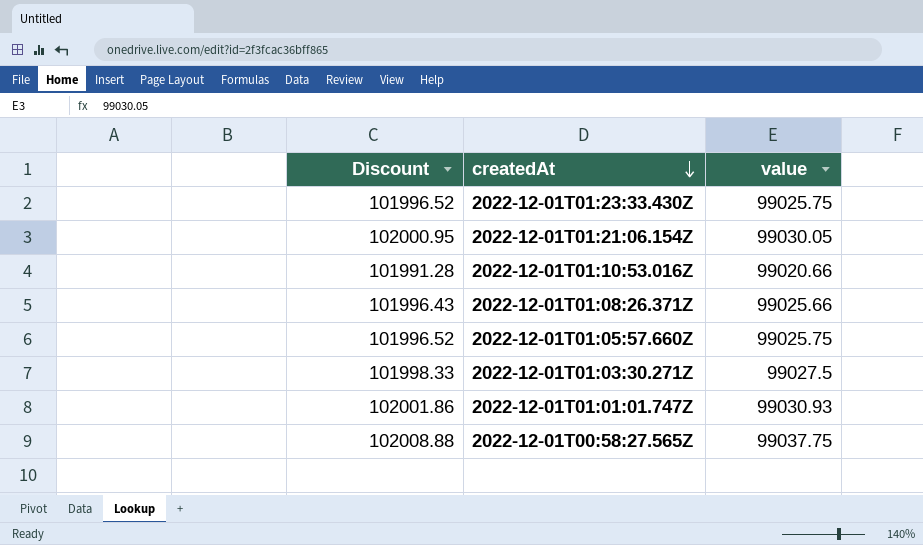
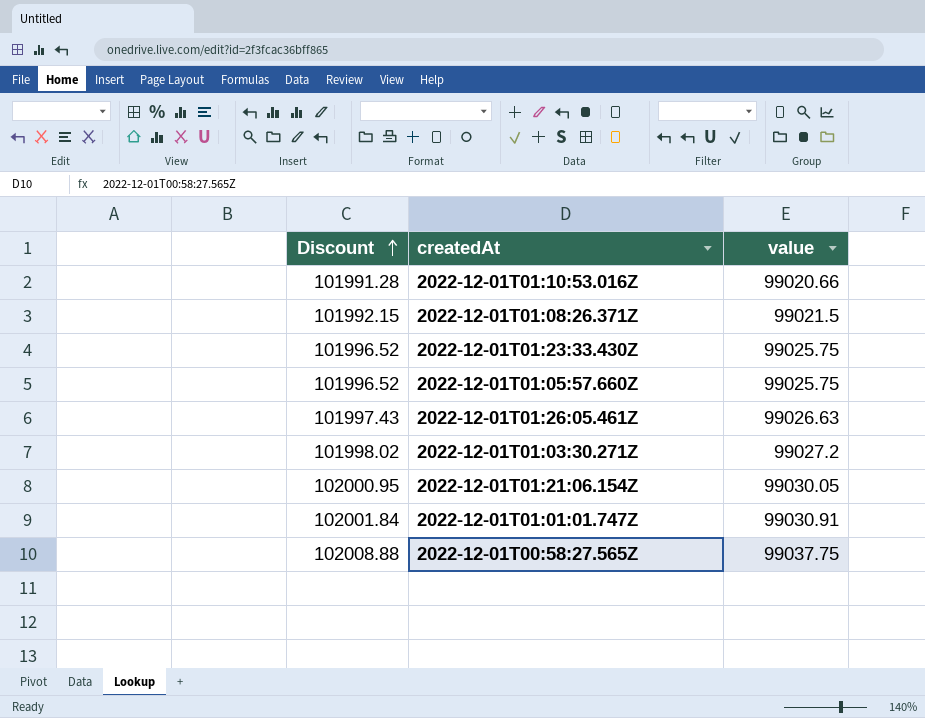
row order: createdAt descending -> Discount ascending
2022-12-01T01:08:26.371Z | Discount: 101996.43 -> 101992.15
2022-12-01T01:08:26.371Z | value: 99025.66 -> 99021.5
row 2022-12-01T01:26:05.461Z: none -> 101997.43 | 99026.63
2022-12-01T01:03:30.271Z | Discount: 101998.33 -> 101998.02
2022-12-01T01:03:30.271Z | value: 99027.5 -> 99027.2
2022-12-01T01:01:01.747Z | Discount: 102001.86 -> 102001.84
2022-12-01T01:01:01.747Z | value: 99030.93 -> 99030.91

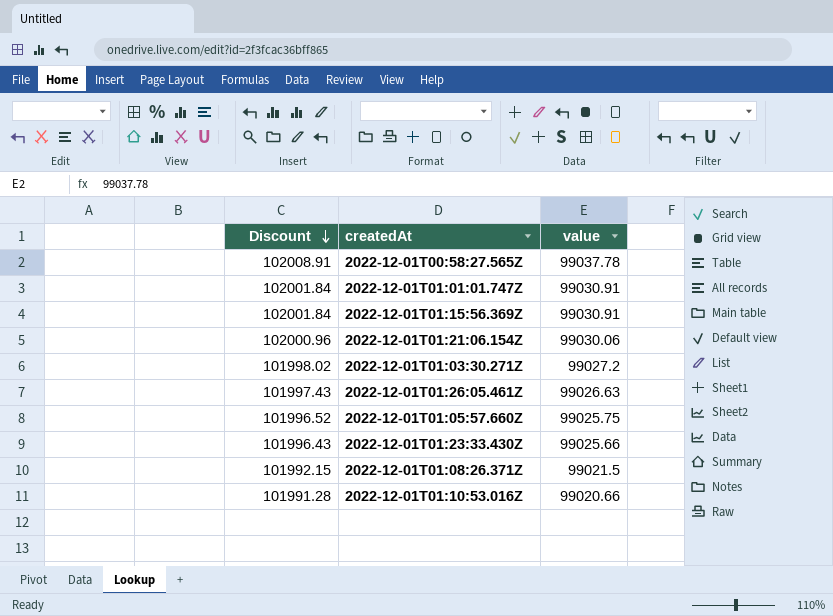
row order: Discount ascending -> Discount descending
2022-12-01T00:58:27.565Z | Discount: 102008.88 -> 102008.91
2022-12-01T00:58:27.565Z | value: 99037.75 -> 99037.78
row 2022-12-01T01:15:56.369Z: none -> 102001.84 | 99030.91
2022-12-01T01:21:06.154Z | Discount: 102000.95 -> 102000.96
2022-12-01T01:21:06.154Z | value: 99030.05 -> 99030.06
2022-12-01T01:23:33.430Z | Discount: 101996.52 -> 101996.43
2022-12-01T01:23:33.430Z | value: 99025.75 -> 99025.66

